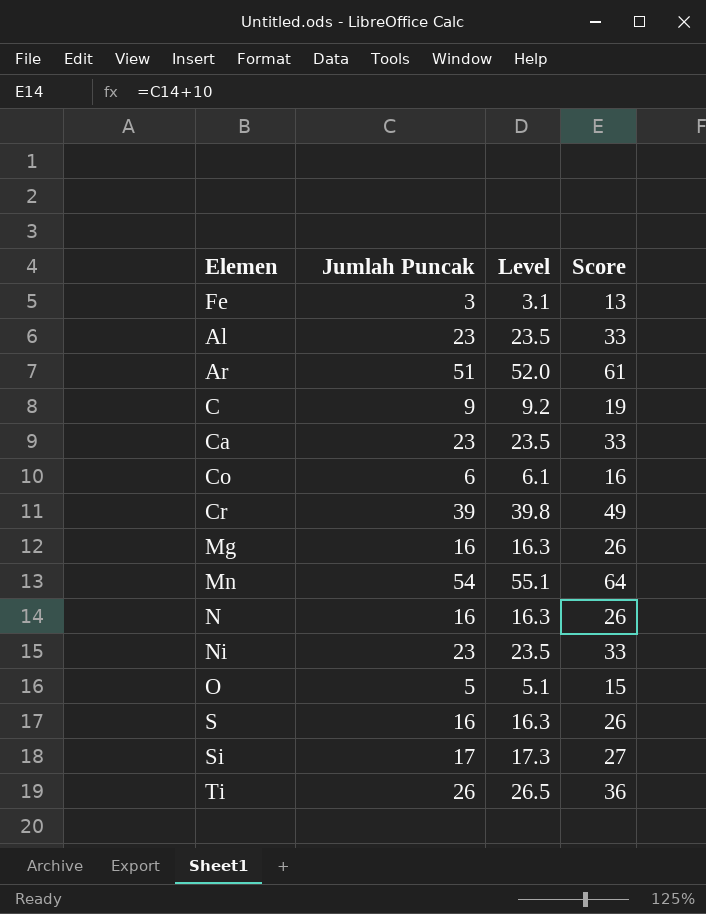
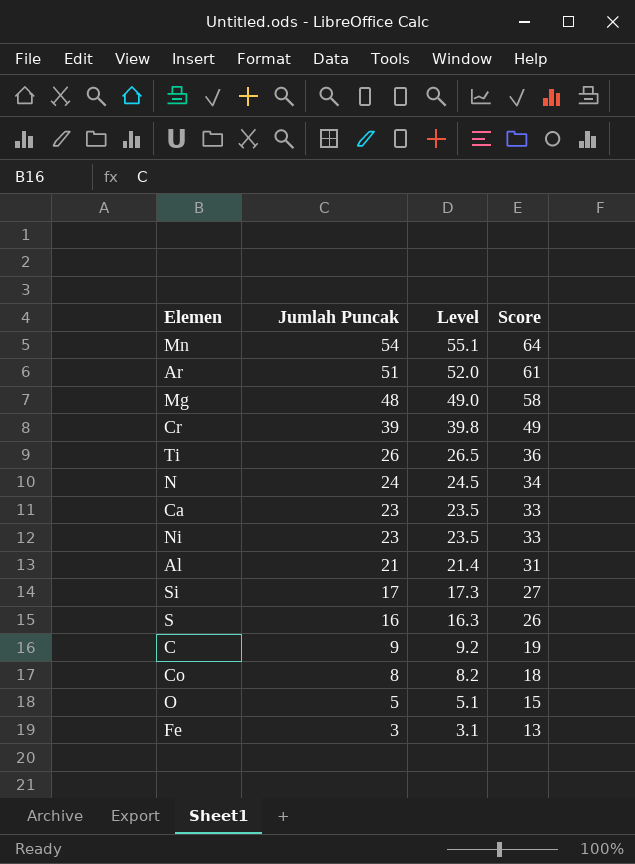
row order: none -> Jumlah Puncak descending
Mg | Jumlah Puncak: 16 -> 48
Mg | Level: 16.3 -> 49.0
Mg | Score: 26 -> 58
N | Jumlah Puncak: 16 -> 24
N | Level: 16.3 -> 24.5
N | Score: 26 -> 34
Al | Jumlah Puncak: 23 -> 21
Al | Level: 23.5 -> 21.4
Al | Score: 33 -> 31
Co | Jumlah Puncak: 6 -> 8
Co | Level: 6.1 -> 8.2
Co | Score: 16 -> 18

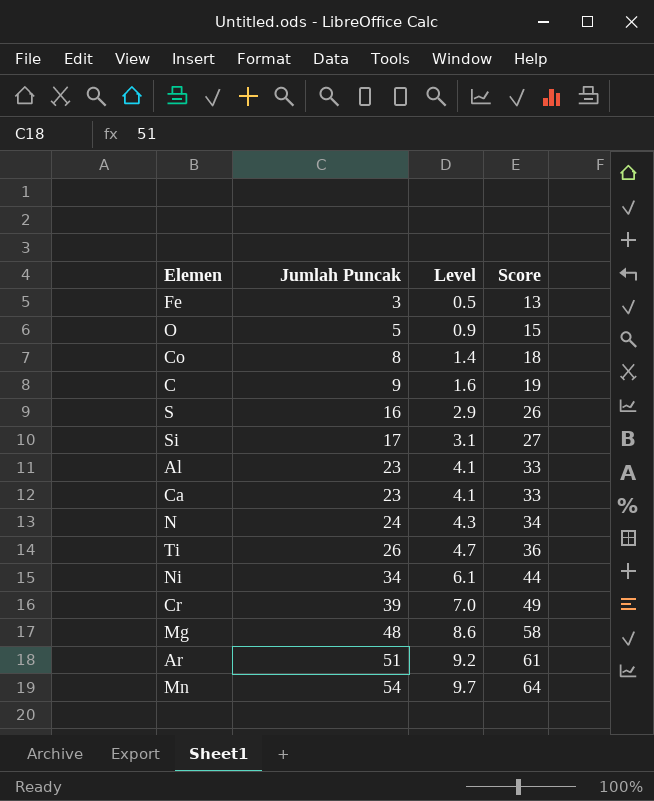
row order: Jumlah Puncak descending -> Jumlah Puncak ascending
column Level | formula: [Jumlah Puncak] * 1.02 -> [Jumlah Puncak] * 0.18
Al | Jumlah Puncak: 21 -> 23
Al | Score: 31 -> 33
Ni | Jumlah Puncak: 23 -> 34
Ni | Score: 33 -> 44

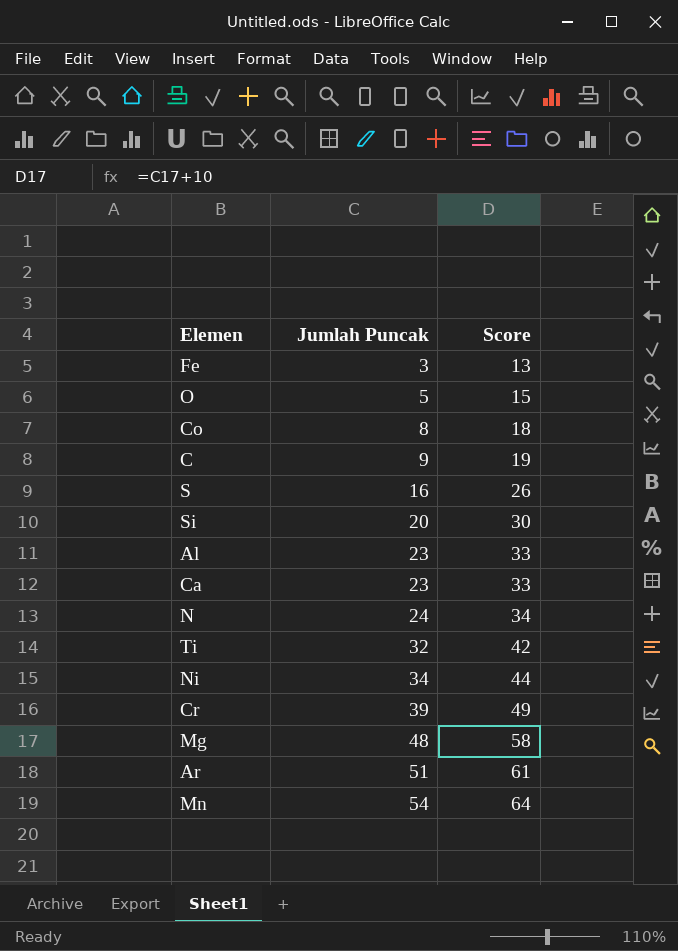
column Level | formula: [Jumlah Puncak] * 0.18 -> none
Si | Jumlah Puncak: 17 -> 20
Si | Score: 27 -> 30
Ti | Jumlah Puncak: 26 -> 32
Ti | Score: 36 -> 42

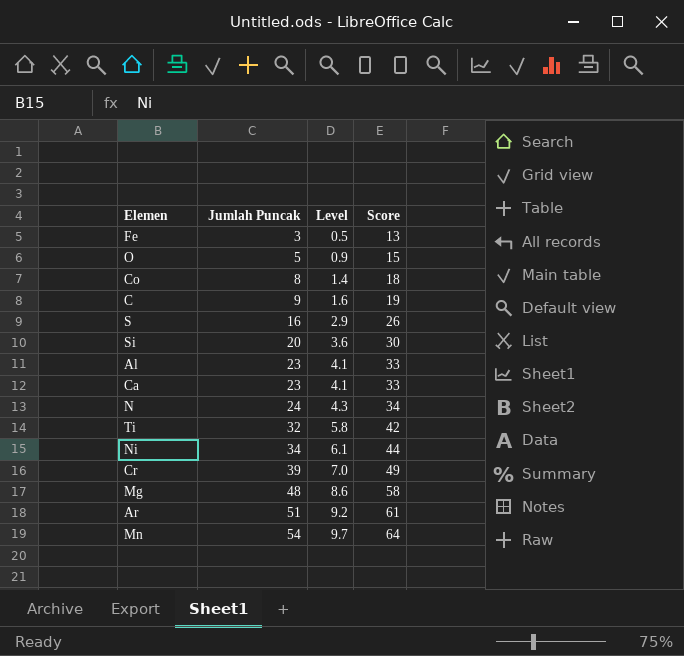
column Level | formula: none -> [Jumlah Puncak] * 0.18

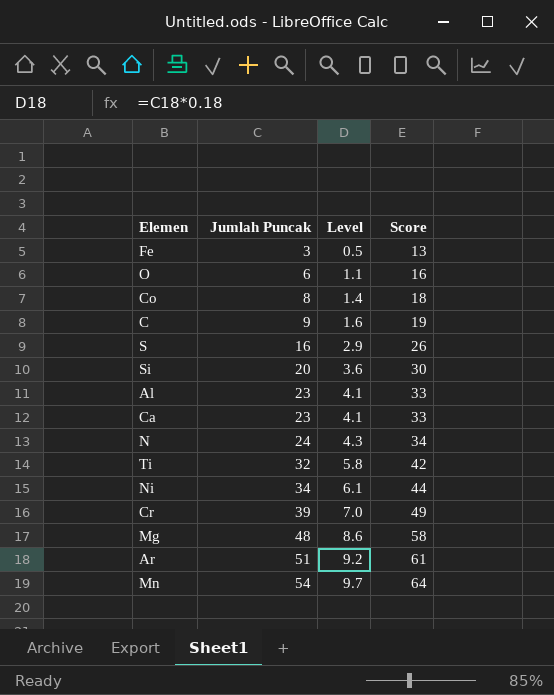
O | Jumlah Puncak: 5 -> 6
O | Level: 0.9 -> 1.1
O | Score: 15 -> 16

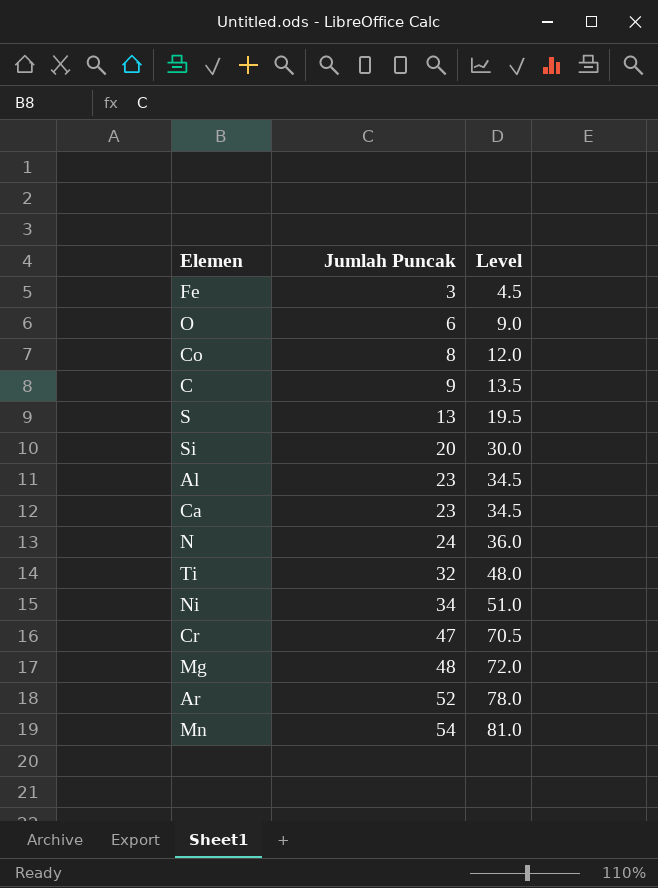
column Score | formula: [Jumlah Puncak] + 10 -> none
column Level | formula: [Jumlah Puncak] * 0.18 -> [Jumlah Puncak] * 1.5
S | Jumlah Puncak: 16 -> 13
Cr | Jumlah Puncak: 39 -> 47
Ar | Jumlah Puncak: 51 -> 52

